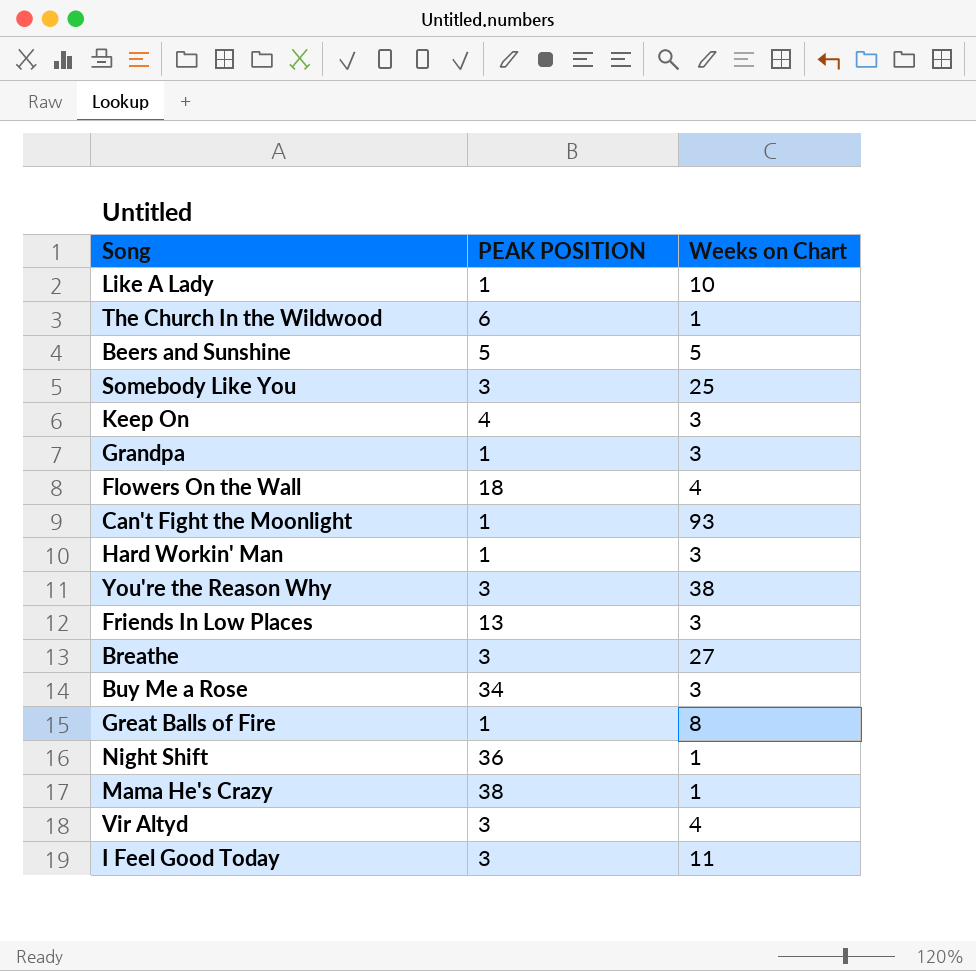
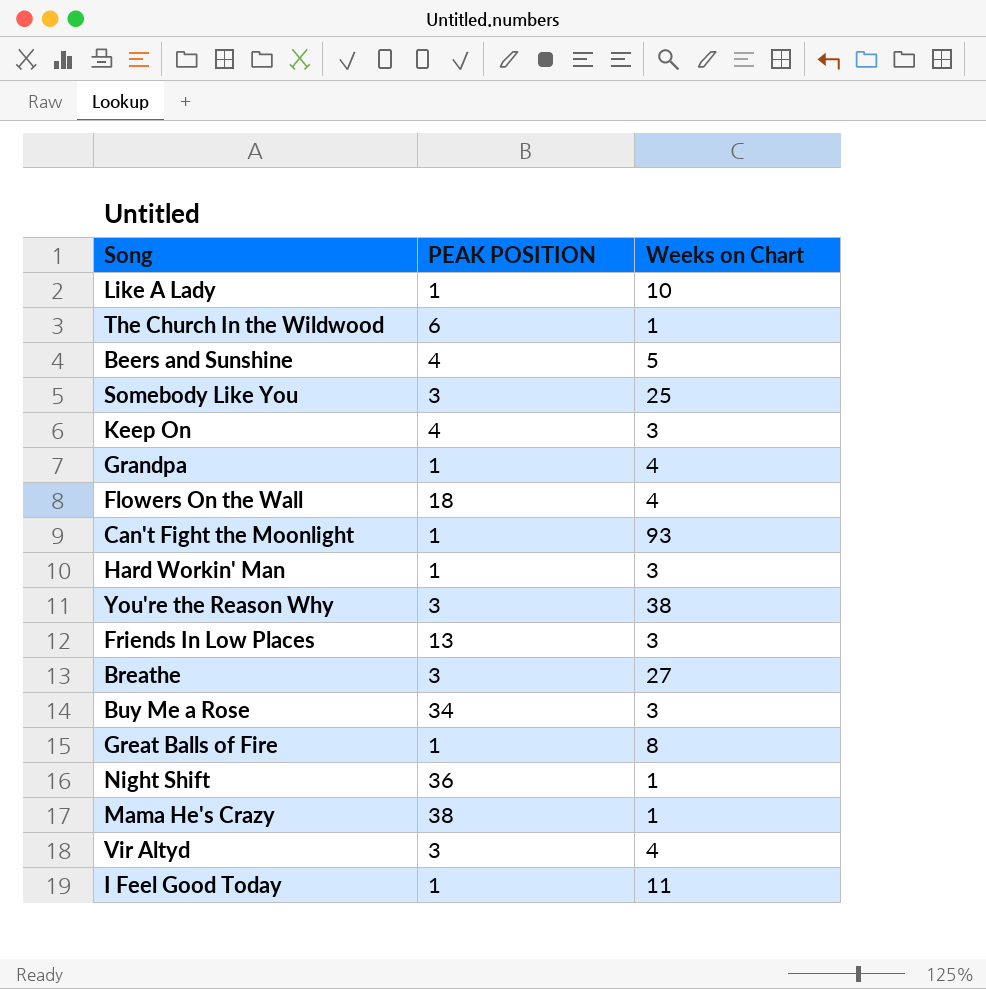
Beers and Sunshine | PEAK POSITION: 5 -> 4
Grandpa | Weeks on Chart: 3 -> 4
I Feel Good Today | PEAK POSITION: 3 -> 1

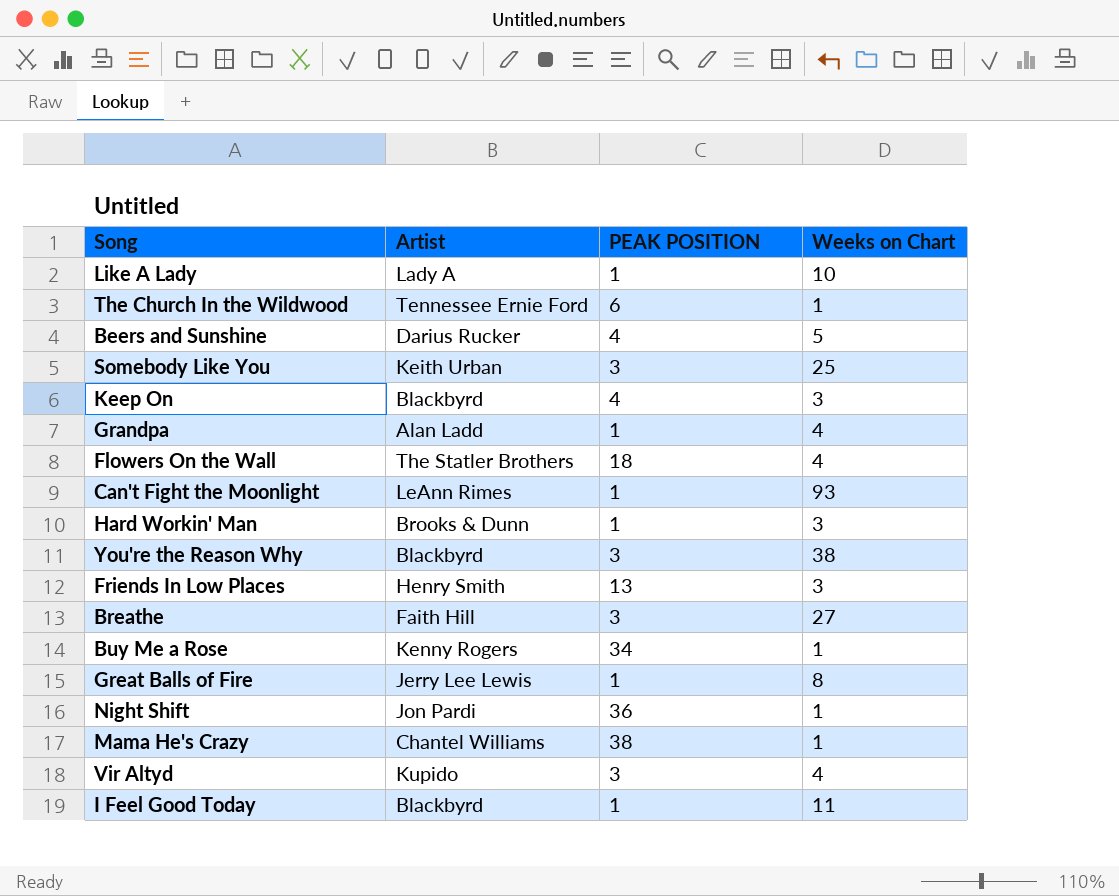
column Artist | position: none -> 2
Buy Me a Rose | Weeks on Chart: 3 -> 1

